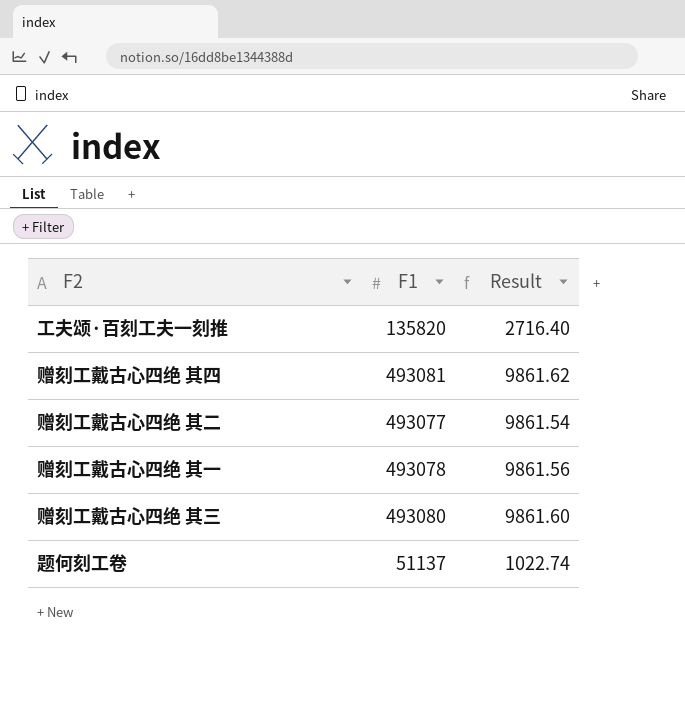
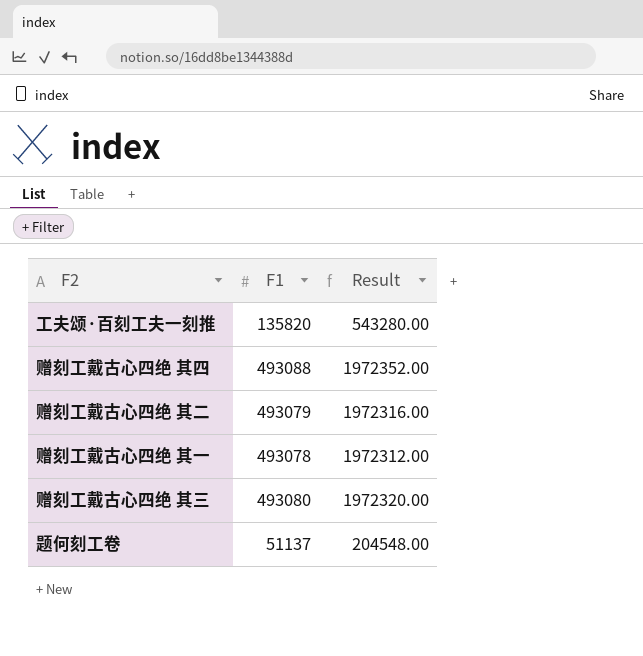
column Result | formula: [F1] * 0.02 -> [F1] * 4
赠刻工戴古心四绝 其四 | F1: 493081 -> 493088
赠刻工戴古心四绝 其二 | F1: 493077 -> 493079

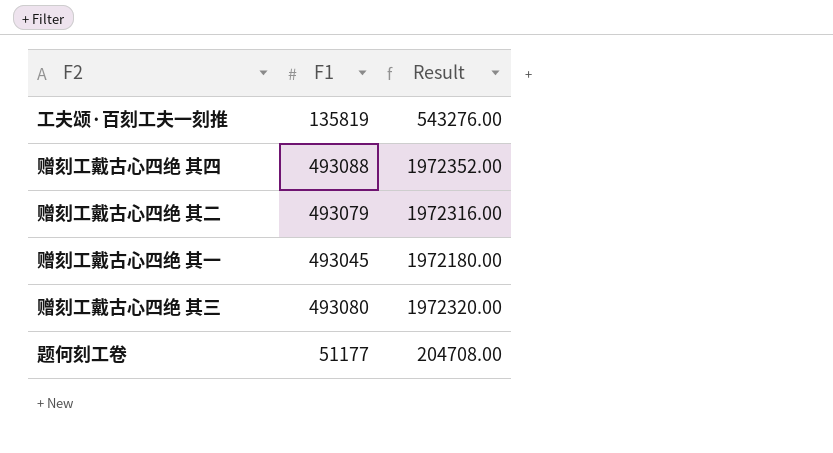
工夫颂·百刻工夫一刻推 | F1: 135820 -> 135819
工夫颂·百刻工夫一刻推 | Result: 543280.00 -> 543276.00
赠刻工戴古心四绝 其一 | F1: 493078 -> 493045
赠刻工戴古心四绝 其一 | Result: 1972312.00 -> 1972180.00
题何刻工卷 | F1: 51137 -> 51177
题何刻工卷 | Result: 204548.00 -> 204708.00

